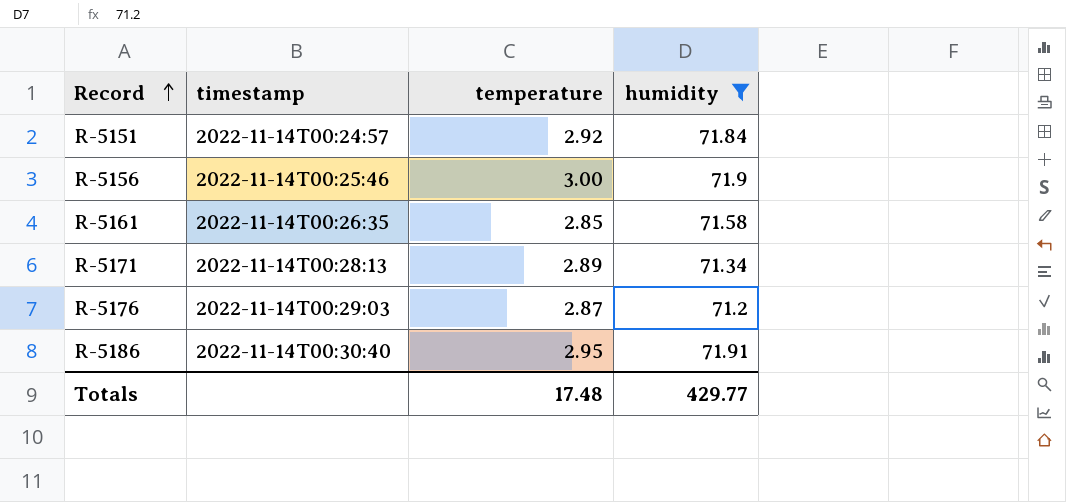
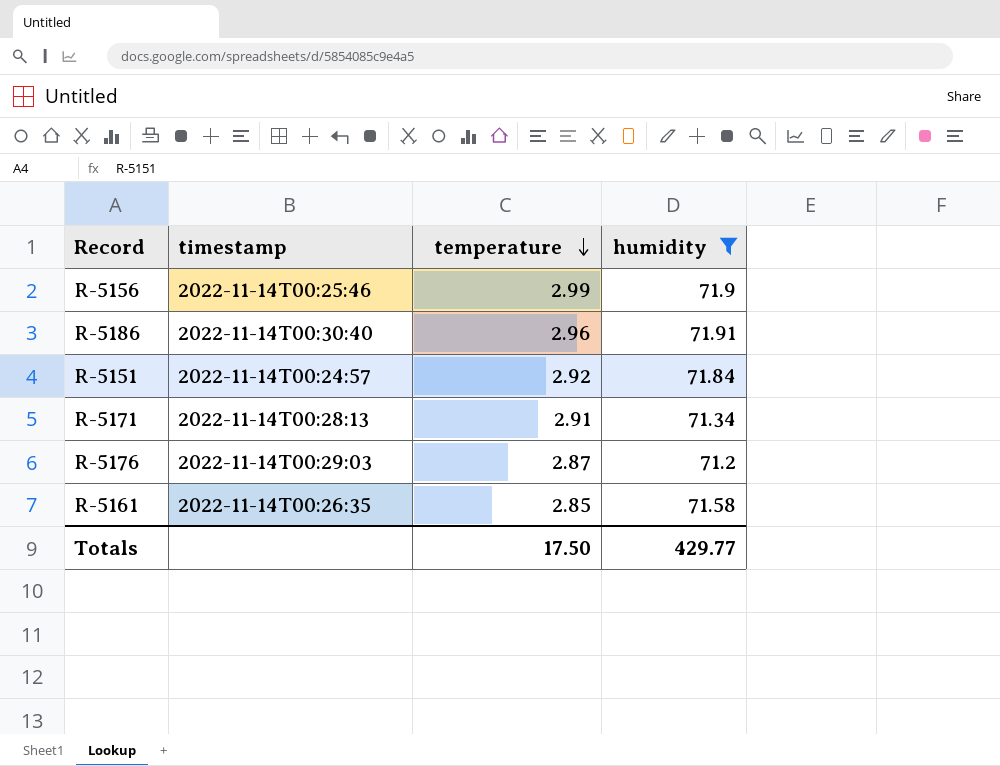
row order: Record ascending -> temperature descending
R-5156 | temperature: 3.00 -> 2.99
R-5186 | temperature: 2.95 -> 2.96
R-5171 | temperature: 2.89 -> 2.91
Totals | temperature: 17.48 -> 17.50

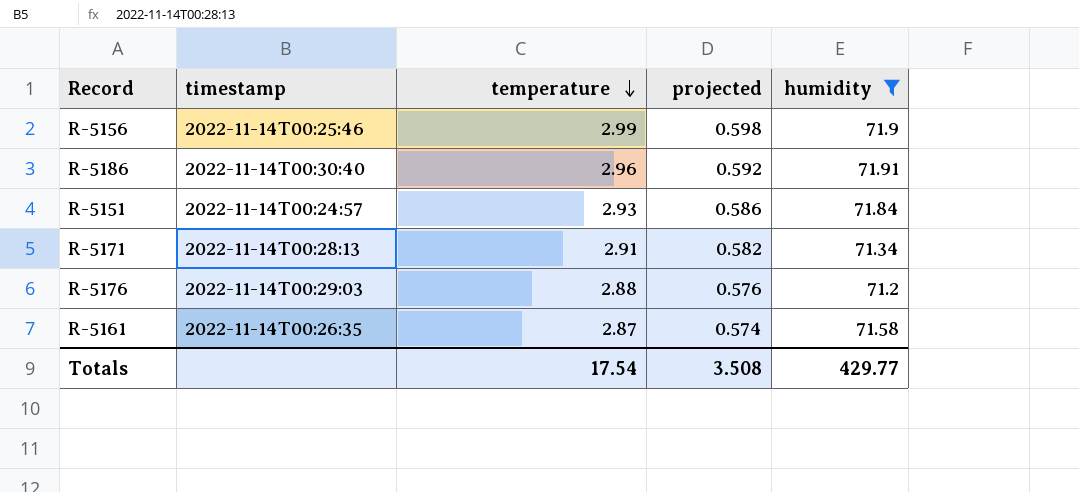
column projected | formula: none -> [temperature] * 0.2
R-5151 | temperature: 2.92 -> 2.93
R-5176 | temperature: 2.87 -> 2.88
R-5161 | temperature: 2.85 -> 2.87
Totals | temperature: 17.50 -> 17.54

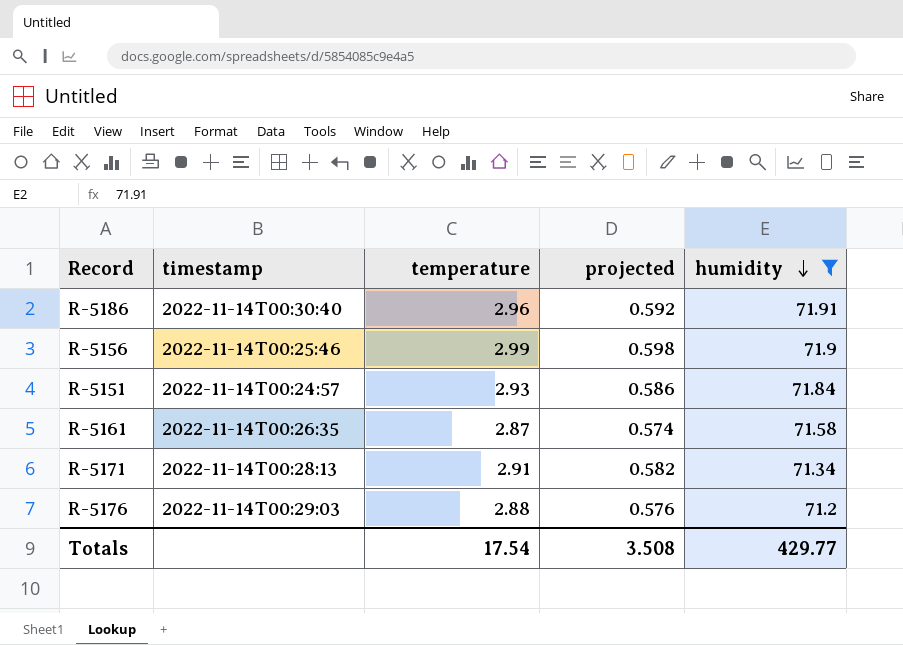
row order: temperature descending -> humidity descending

